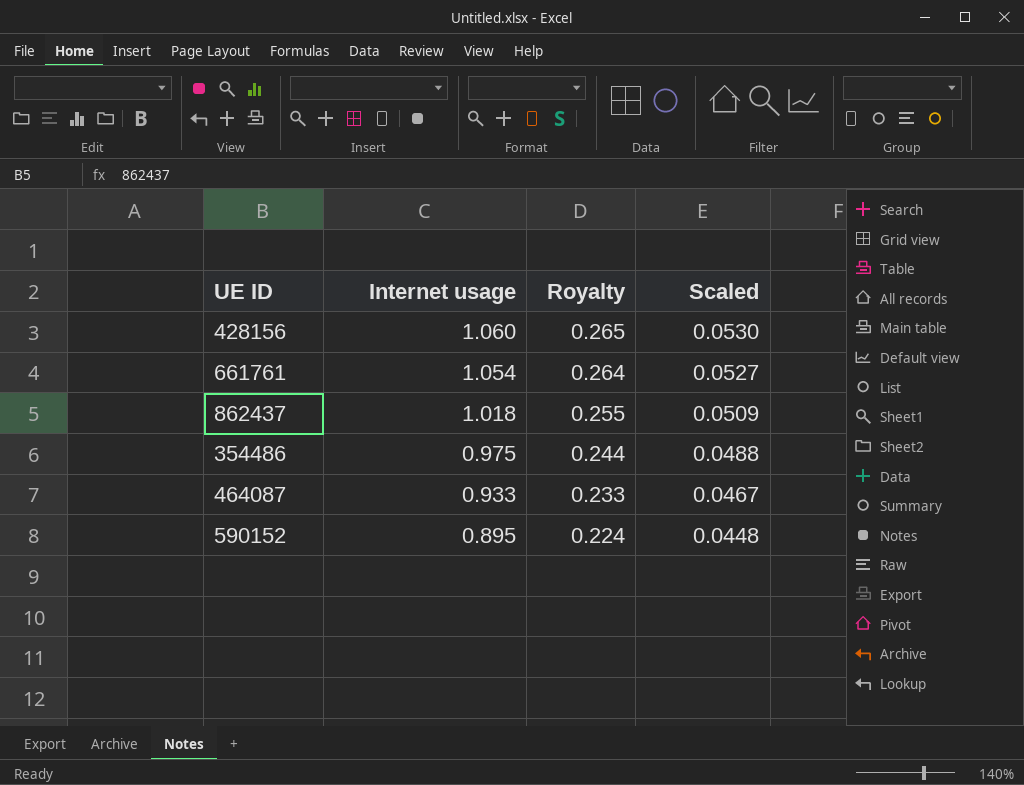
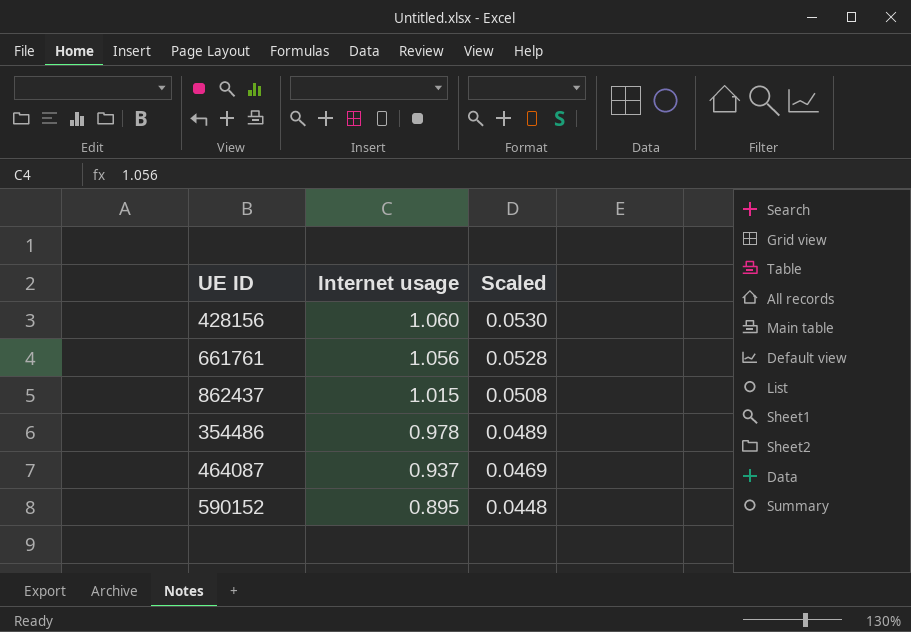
column Royalty | formula: [Internet usage] * 0.25 -> none
661761 | Internet usage: 1.054 -> 1.056
661761 | Scaled: 0.0527 -> 0.0528
862437 | Internet usage: 1.018 -> 1.015
862437 | Scaled: 0.0509 -> 0.0508
354486 | Internet usage: 0.975 -> 0.978
354486 | Scaled: 0.0488 -> 0.0489
464087 | Internet usage: 0.933 -> 0.937
464087 | Scaled: 0.0467 -> 0.0469

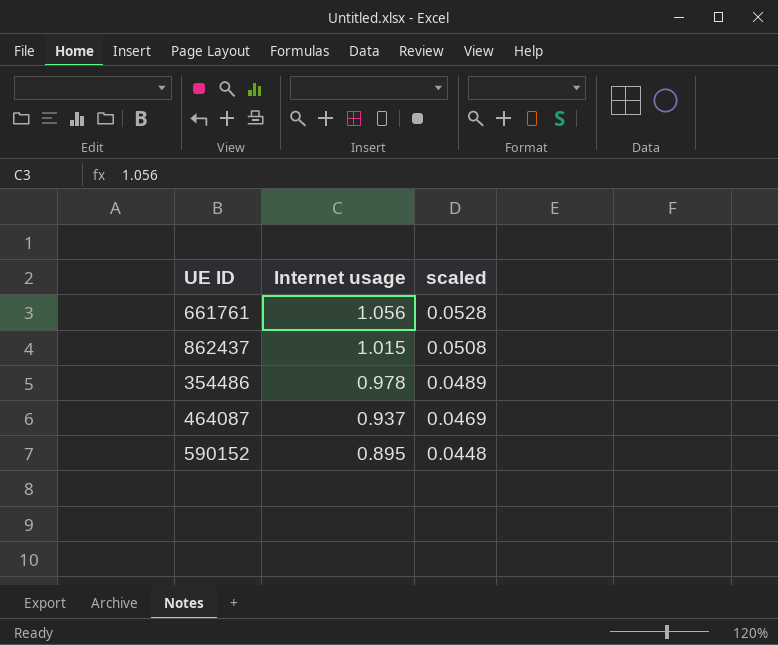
column name: Scaled -> scaled
row 428156: 1.060 | 0.0530 -> none

